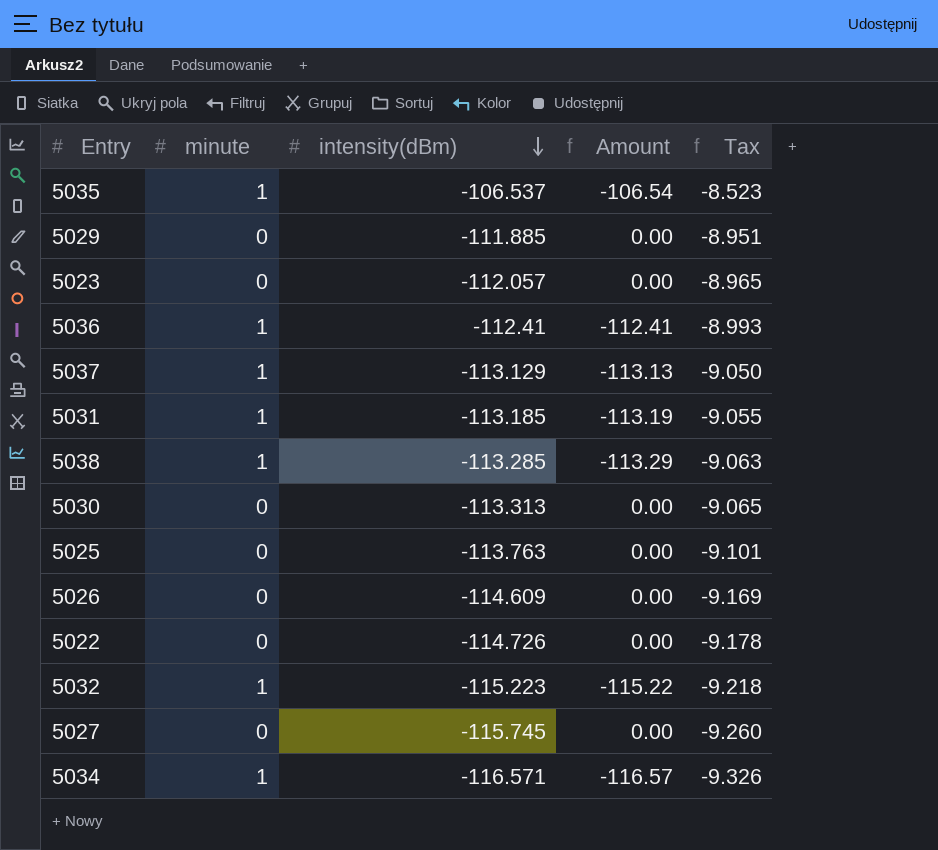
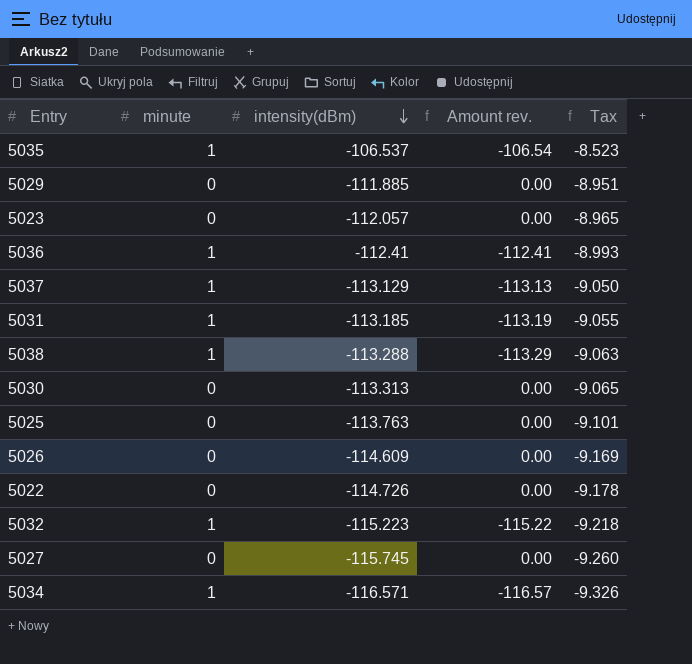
column name: Amount -> Amount rev.
5038 | intensity(dBm): -113.285 -> -113.288

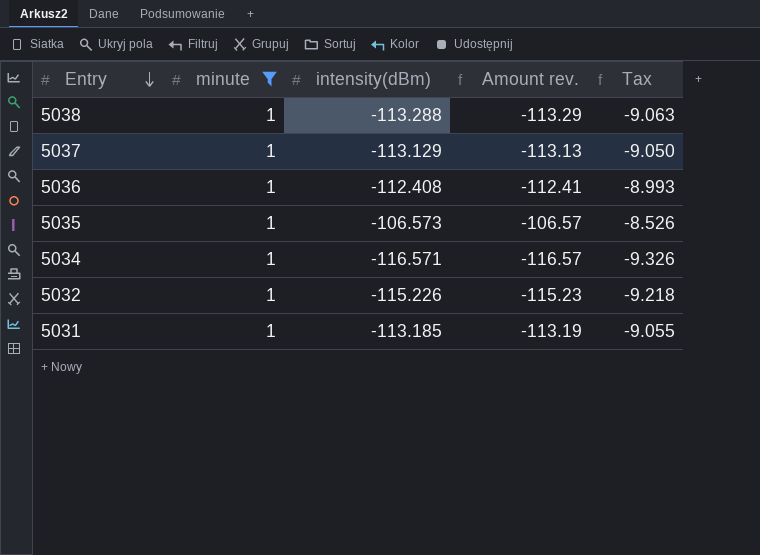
filter: none -> minute = 1
row order: intensity(dBm) descending -> Entry descending
5036 | intensity(dBm): -112.41 -> -112.408
5035 | intensity(dBm): -106.537 -> -106.573
5035 | Amount rev.: -106.54 -> -106.57
5035 | Tax: -8.523 -> -8.526
5032 | intensity(dBm): -115.223 -> -115.226
5032 | Amount rev.: -115.22 -> -115.23

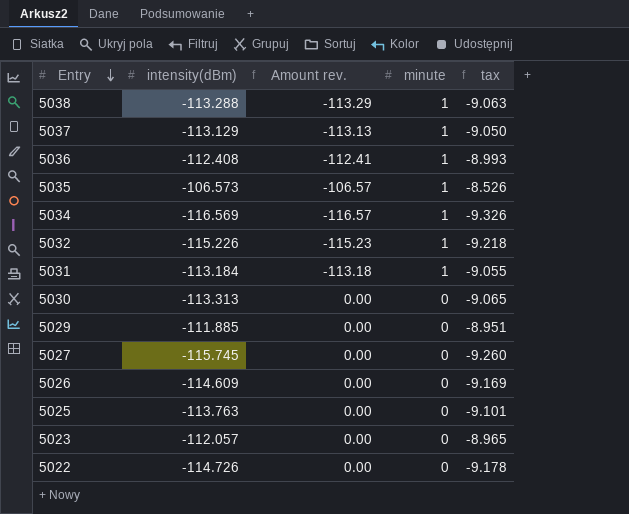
filter: minute = 1 -> none
column minute | position: 2 -> 4
column name: Tax -> tax
5034 | intensity(dBm): -116.571 -> -116.569
5031 | intensity(dBm): -113.185 -> -113.184
5031 | Amount rev.: -113.19 -> -113.18

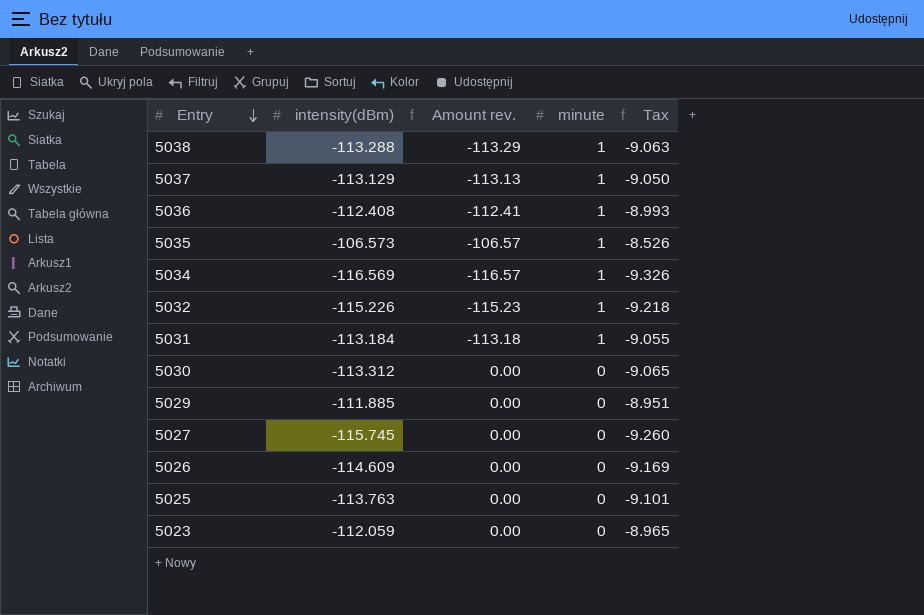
column name: tax -> Tax
row 5022: -114.726 | 0.00 | 0 | -9.178 -> none
5030 | intensity(dBm): -113.313 -> -113.312
5023 | intensity(dBm): -112.057 -> -112.059

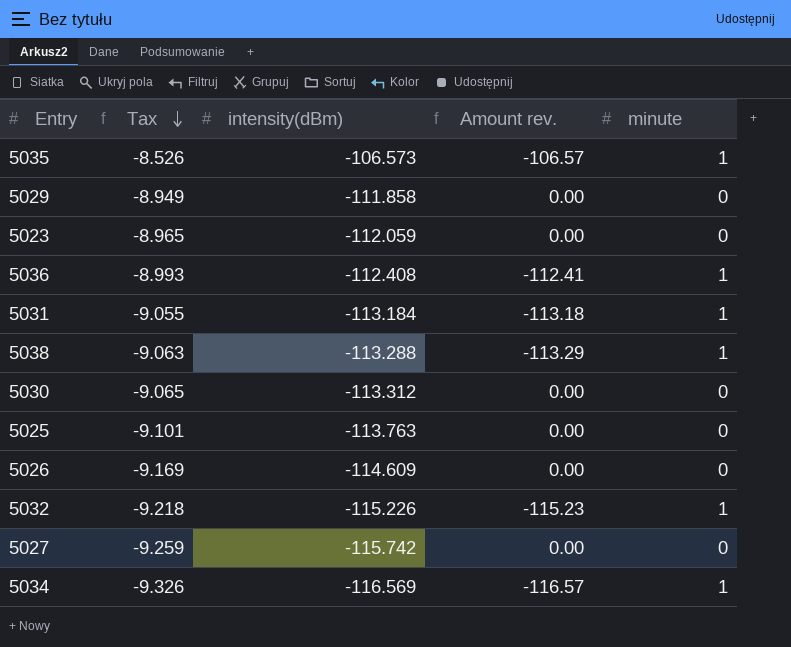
row order: Entry descending -> Tax descending
column Tax | position: 5 -> 2
row 5037: -113.129 | -113.13 | 1 | -9.050 -> none
5029 | Tax: -8.951 -> -8.949
5029 | intensity(dBm): -111.885 -> -111.858
5027 | Tax: -9.260 -> -9.259
5027 | intensity(dBm): -115.745 -> -115.742

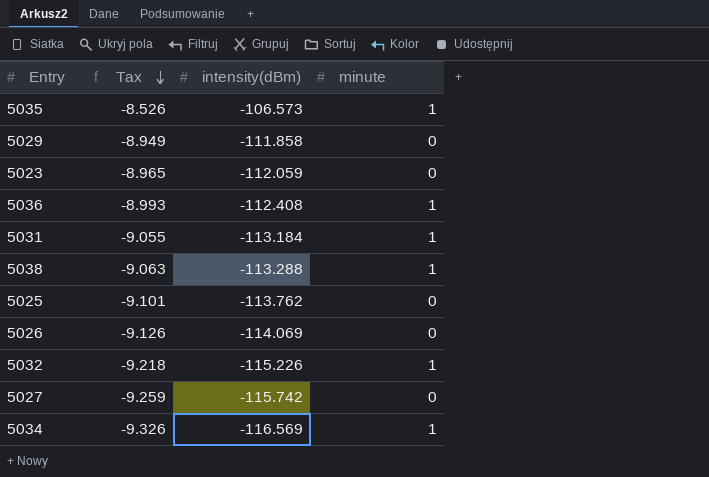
column Amount rev. | formula: [intensity(dBm)] * [minute] -> none
row 5030: -9.065 | -113.312 | 0.00 | 0 -> none
5025 | intensity(dBm): -113.763 -> -113.762
5026 | Tax: -9.169 -> -9.126
5026 | intensity(dBm): -114.609 -> -114.069

